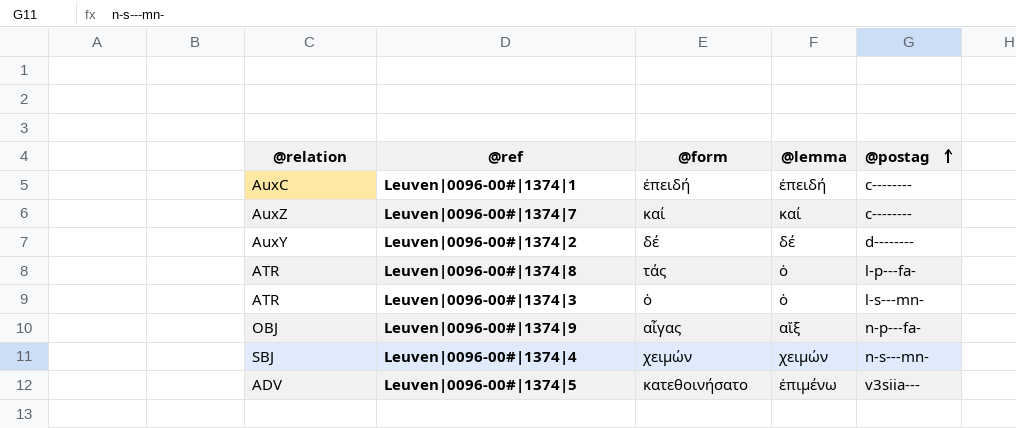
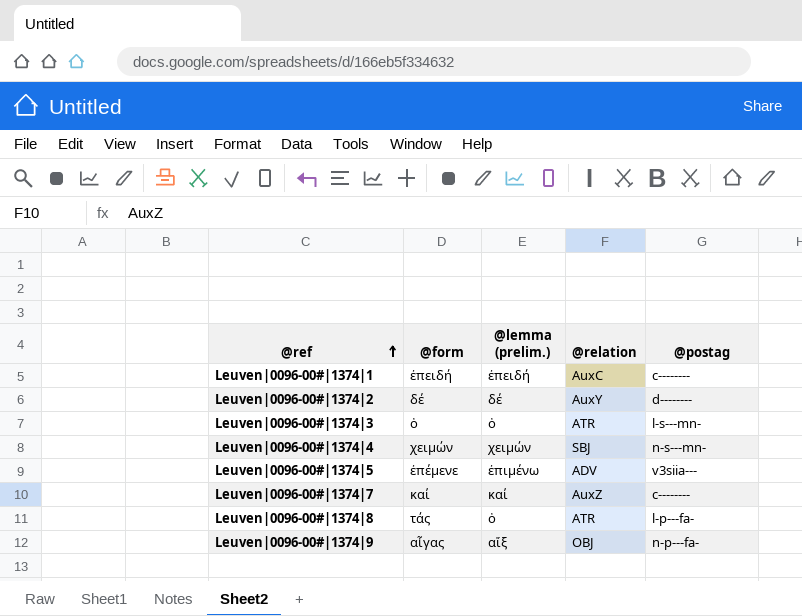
row order: @postag ascending -> @ref ascending
column name: @lemma -> @lemma (prelim.)
column @relation | position: 1 -> 4
Leuven|0096-00#|1374|5 | @form: κατεθοινήσατο -> ἐπέμενε

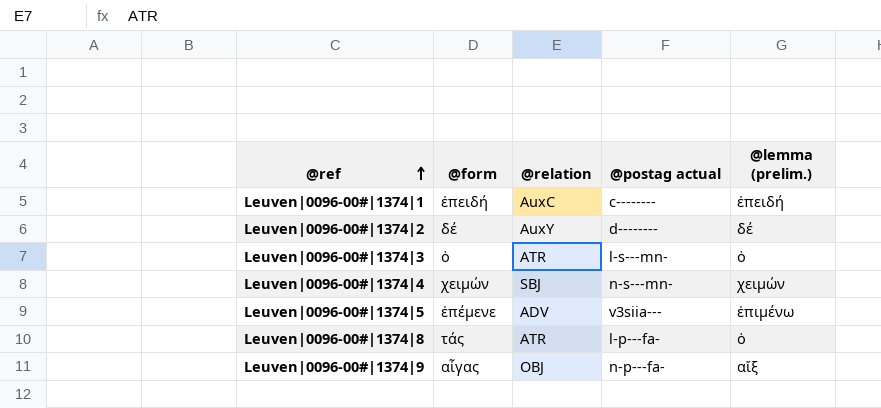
column name: @postag -> @postag actual
column @lemma (prelim.) | position: 3 -> 5
row Leuven|0096-00#|1374|7: καί | καί | AuxZ | c-------- -> none

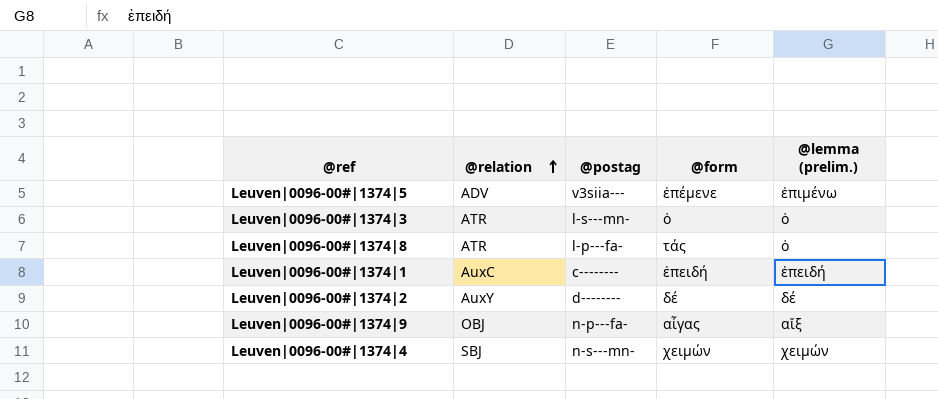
row order: @ref ascending -> @relation ascending
column name: @postag actual -> @postag
column @form | position: 2 -> 4

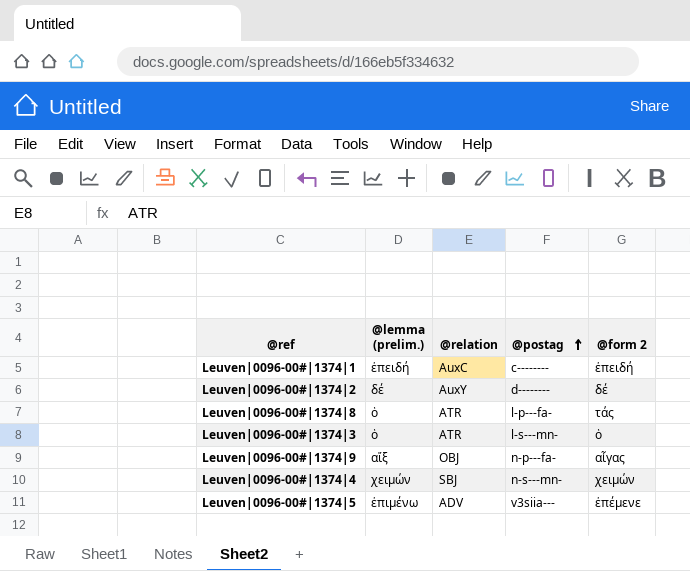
row order: @relation ascending -> @postag ascending
column @lemma (prelim.) | position: 5 -> 2
column name: @form -> @form 2

